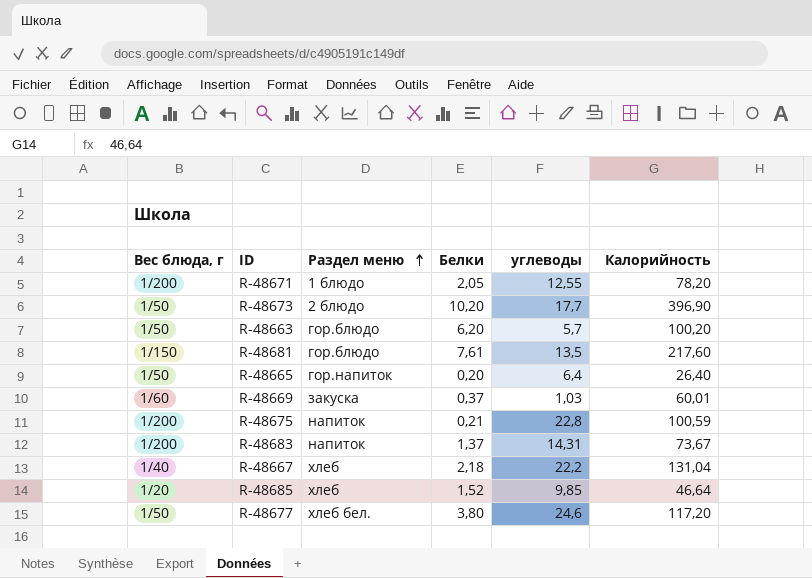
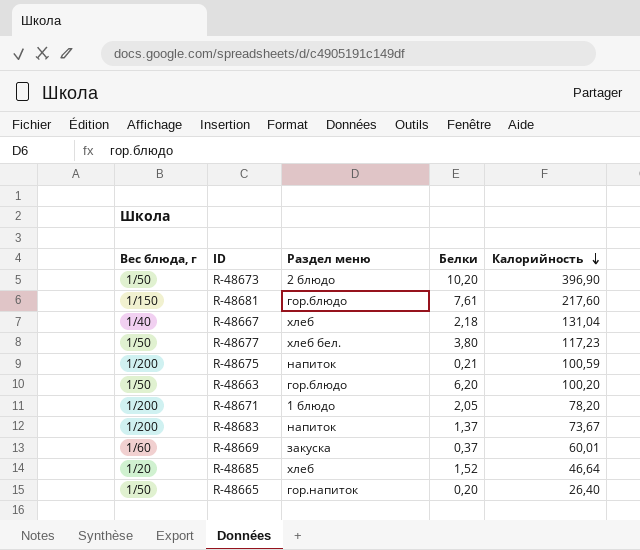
row order: Раздел меню ascending -> Калорийность descending
column углеводы | position: 5 -> none
R-48677 | Калорийность: 117,20 -> 117,23

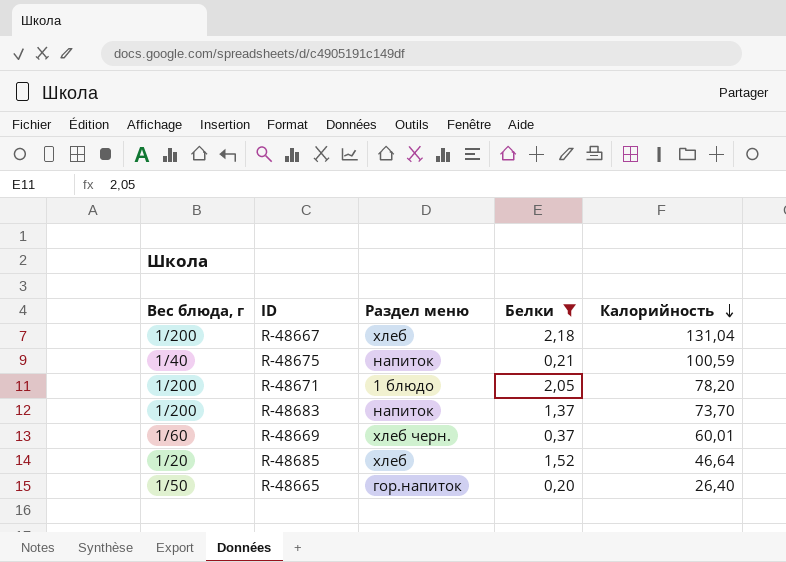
filter: none -> Белки <= 2,18
R-48667 | Вес блюда, г: 1/40 -> 1/200
R-48675 | Вес блюда, г: 1/200 -> 1/40
R-48683 | Калорийность: 73,67 -> 73,70
R-48669 | Раздел меню: закуска -> хлеб черн.

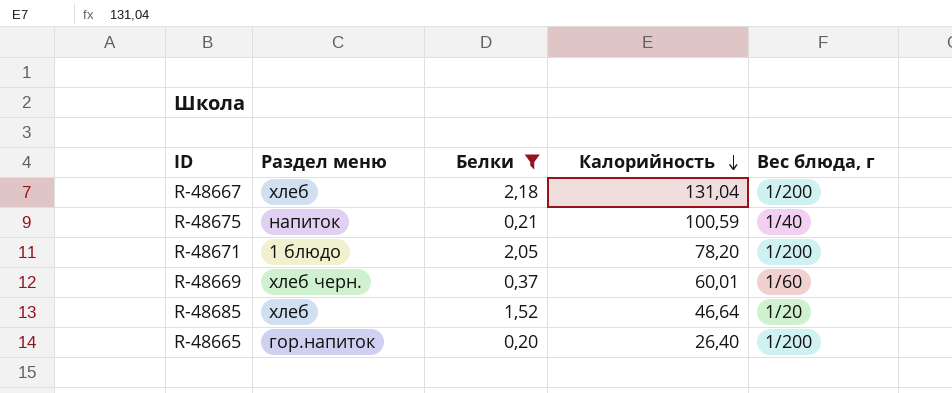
column Вес блюда, г | position: 1 -> 5
row R-48683: 1/200 | напиток | 1,37 | 73,70 -> none
R-48665 | Вес блюда, г: 1/50 -> 1/200

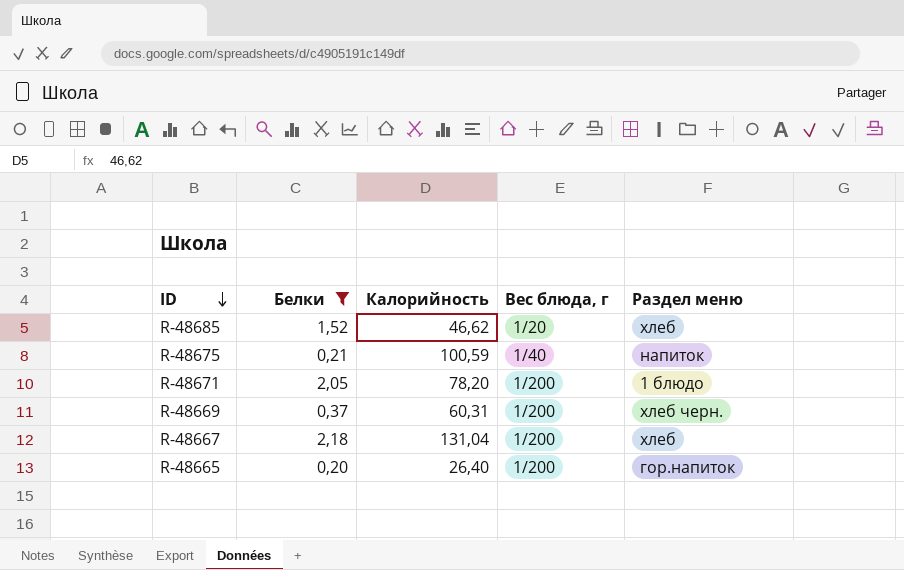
row order: Калорийность descending -> ID descending
column Раздел меню | position: 2 -> 5
R-48685 | Калорийность: 46,64 -> 46,62
R-48669 | Калорийность: 60,01 -> 60,31
R-48669 | Вес блюда, г: 1/60 -> 1/200

